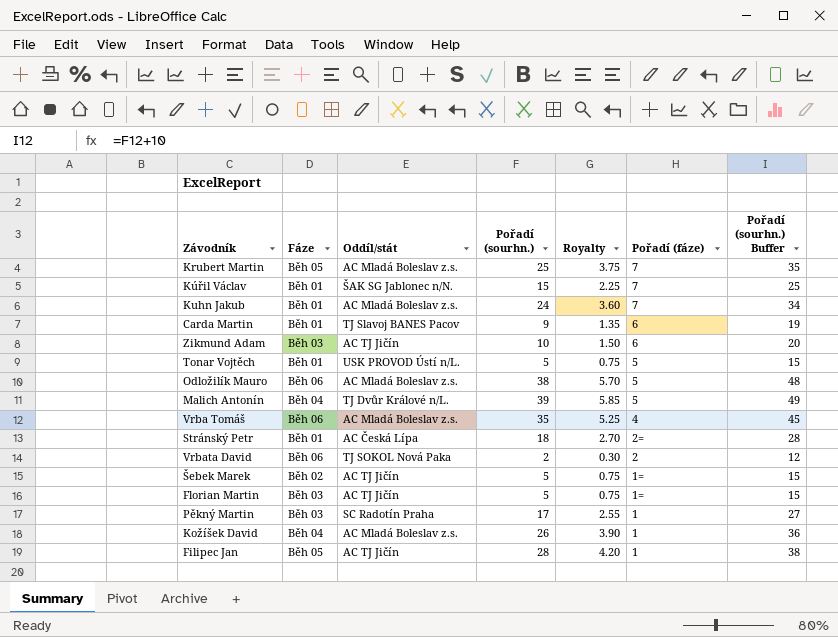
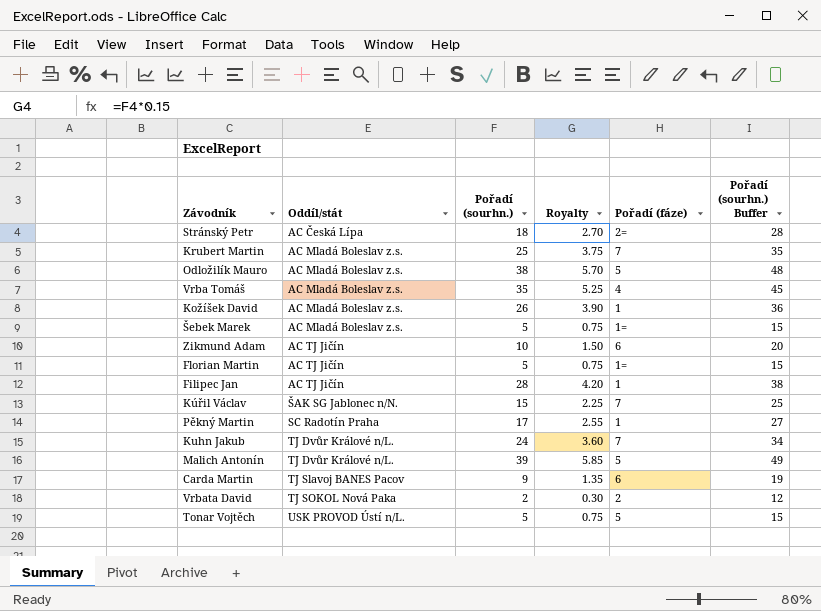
row order: Pořadí (fáze) descending -> Oddíl/stát ascending
column Fáze | position: 2 -> none
Šebek Marek | Oddíl/stát: AC TJ Jičín -> AC Mladá Boleslav z.s.
Kuhn Jakub | Oddíl/stát: AC Mladá Boleslav z.s. -> TJ Dvůr Králové n/L.

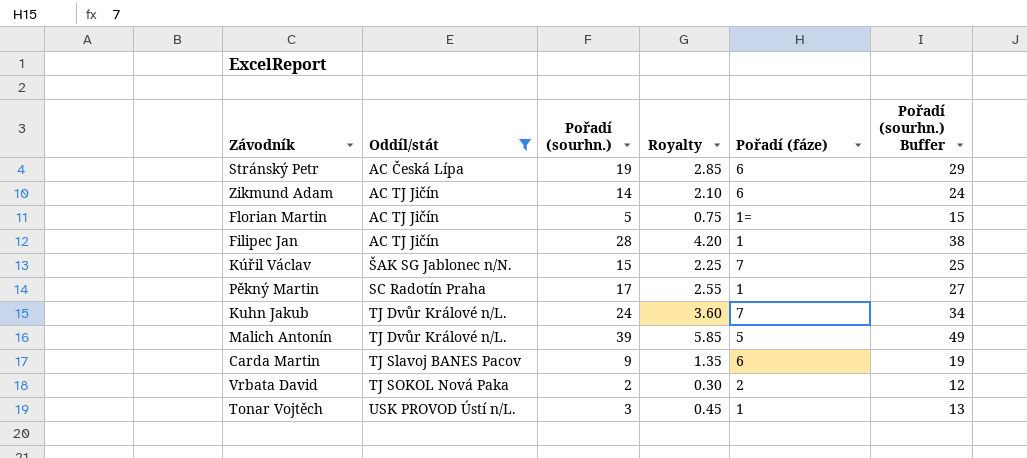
filter: none -> Oddíl/stát != AC Mladá Boleslav z.s.
Stránský Petr | Pořadí (sourhn.): 18 -> 19
Stránský Petr | Royalty: 2.70 -> 2.85
Stránský Petr | Pořadí (fáze): 2= -> 6
Stránský Petr | Pořadí (sourhn.) Buffer: 28 -> 29
Zikmund Adam | Pořadí (sourhn.): 10 -> 14
Zikmund Adam | Royalty: 1.50 -> 2.10
Zikmund Adam | Pořadí (sourhn.) Buffer: 20 -> 24
Tonar Vojtěch | Pořadí (sourhn.): 5 -> 3
Tonar Vojtěch | Royalty: 0.75 -> 0.45
Tonar Vojtěch | Pořadí (fáze): 5 -> 1
Tonar Vojtěch | Pořadí (sourhn.) Buffer: 15 -> 13

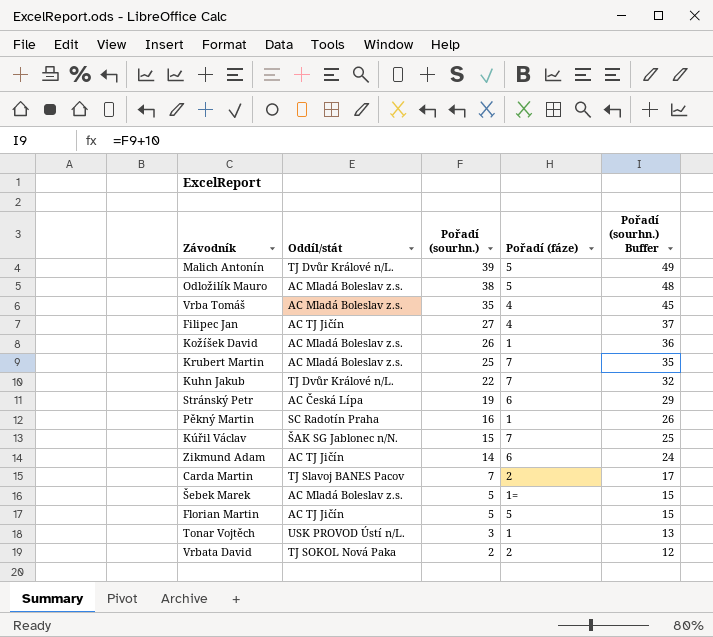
filter: Oddíl/stát != AC Mladá Boleslav z.s. -> none
row order: Oddíl/stát ascending -> Pořadí (sourhn.) descending
column Royalty | formula: [Pořadí (sourhn.)] * 0.15 -> none
Filipec Jan | Pořadí (sourhn.): 28 -> 27
Filipec Jan | Pořadí (fáze): 1 -> 4
Filipec Jan | Pořadí (sourhn.) Buffer: 38 -> 37
Kuhn Jakub | Pořadí (sourhn.): 24 -> 22
Kuhn Jakub | Pořadí (sourhn.) Buffer: 34 -> 32
Pěkný Martin | Pořadí (sourhn.): 17 -> 16
Pěkný Martin | Pořadí (sourhn.) Buffer: 27 -> 26
Carda Martin | Pořadí (sourhn.): 9 -> 7
Carda Martin | Pořadí (fáze): 6 -> 2
Carda Martin | Pořadí (sourhn.) Buffer: 19 -> 17
Florian Martin | Pořadí (fáze): 1= -> 5

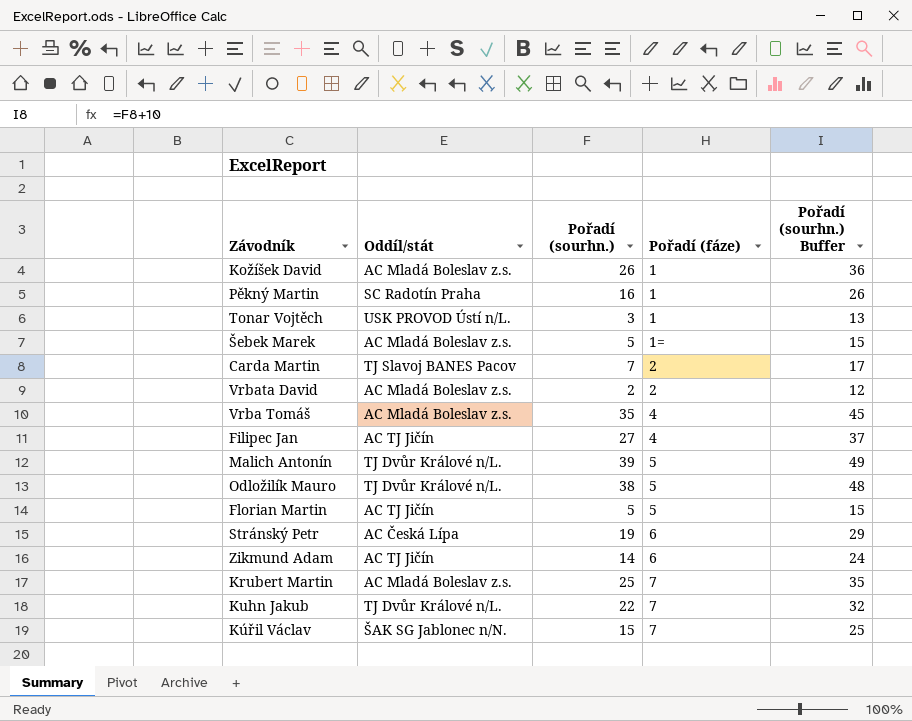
row order: Pořadí (sourhn.) descending -> Pořadí (fáze) ascending
Vrbata David | Oddíl/stát: TJ SOKOL Nová Paka -> AC Mladá Boleslav z.s.
Odložilík Mauro | Oddíl/stát: AC Mladá Boleslav z.s. -> TJ Dvůr Králové n/L.

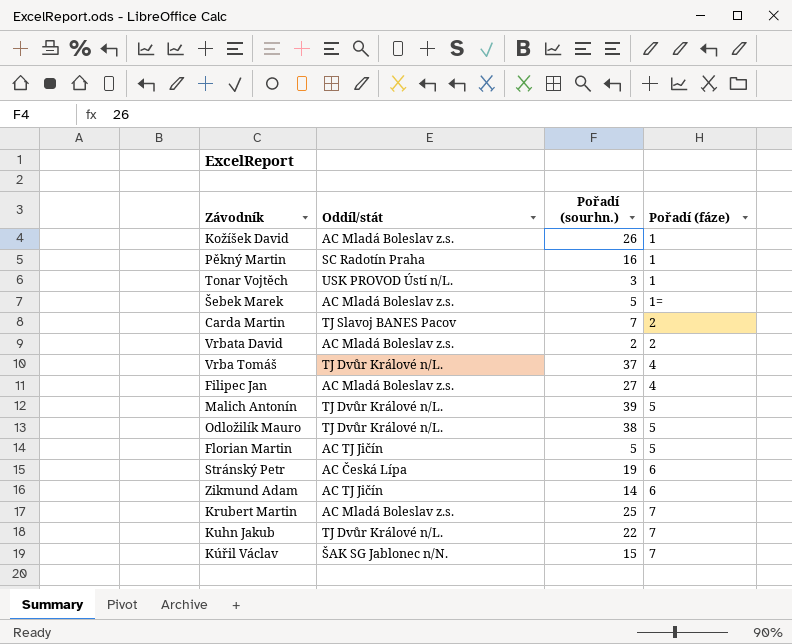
column Pořadí (sourhn.) Buffer | formula: [Pořadí (sourhn.)] + 10 -> none
Vrba Tomáš | Oddíl/stát: AC Mladá Boleslav z.s. -> TJ Dvůr Králové n/L.
Vrba Tomáš | Pořadí (sourhn.): 35 -> 37
Filipec Jan | Oddíl/stát: AC TJ Jičín -> AC Mladá Boleslav z.s.

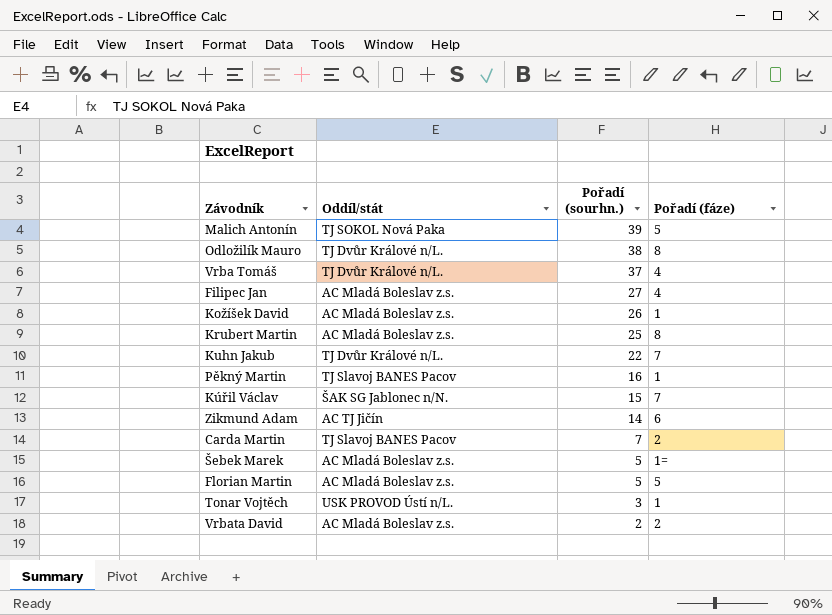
row order: Pořadí (fáze) ascending -> Pořadí (sourhn.) descending
row Stránský Petr: AC Česká Lípa | 19 | 6 -> none
Malich Antonín | Oddíl/stát: TJ Dvůr Králové n/L. -> TJ SOKOL Nová Paka
Odložilík Mauro | Pořadí (fáze): 5 -> 8
Krubert Martin | Pořadí (fáze): 7 -> 8
Pěkný Martin | Oddíl/stát: SC Radotín Praha -> TJ Slavoj BANES Pacov
Florian Martin | Oddíl/stát: AC TJ Jičín -> AC Mladá Boleslav z.s.

